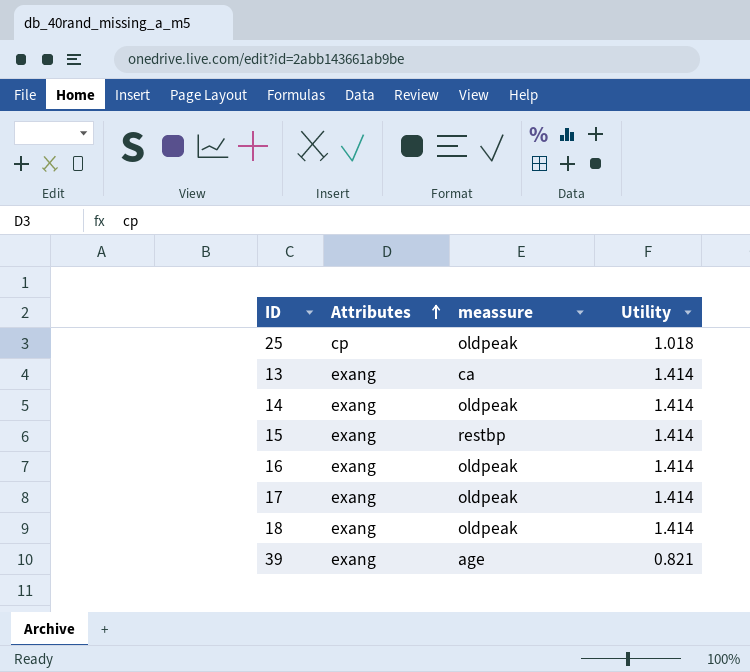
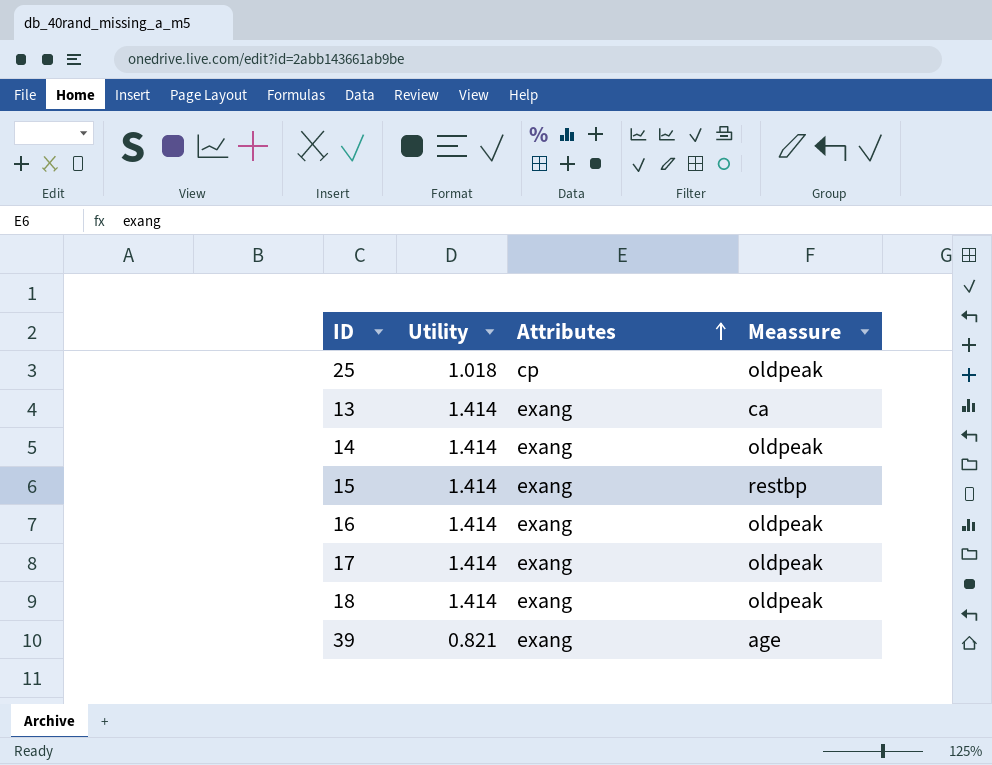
column Utility | position: 4 -> 2
column name: meassure -> Meassure

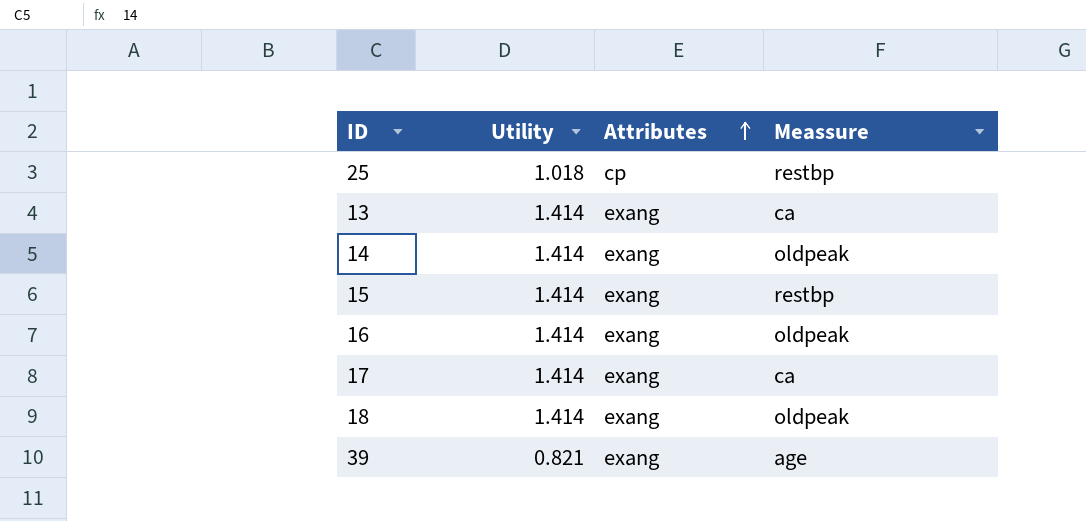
25 | Meassure: oldpeak -> restbp
17 | Meassure: oldpeak -> ca

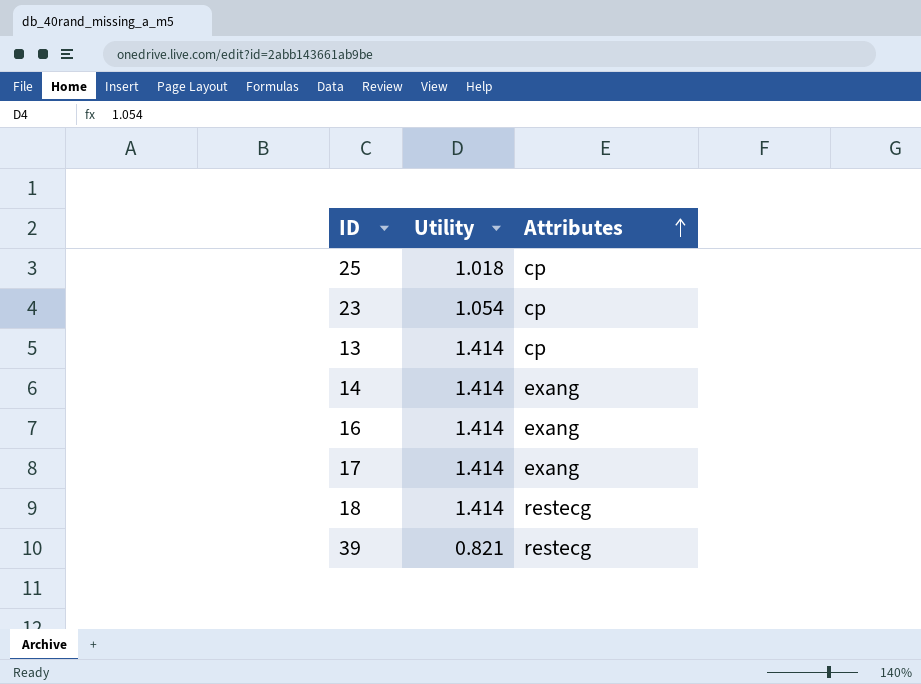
column Meassure | position: 4 -> none
row 15: 1.414 | exang | restbp -> none
row 23: none -> 1.054 | cp
13 | Attributes: exang -> cp
18 | Attributes: exang -> restecg
39 | Attributes: exang -> restecg

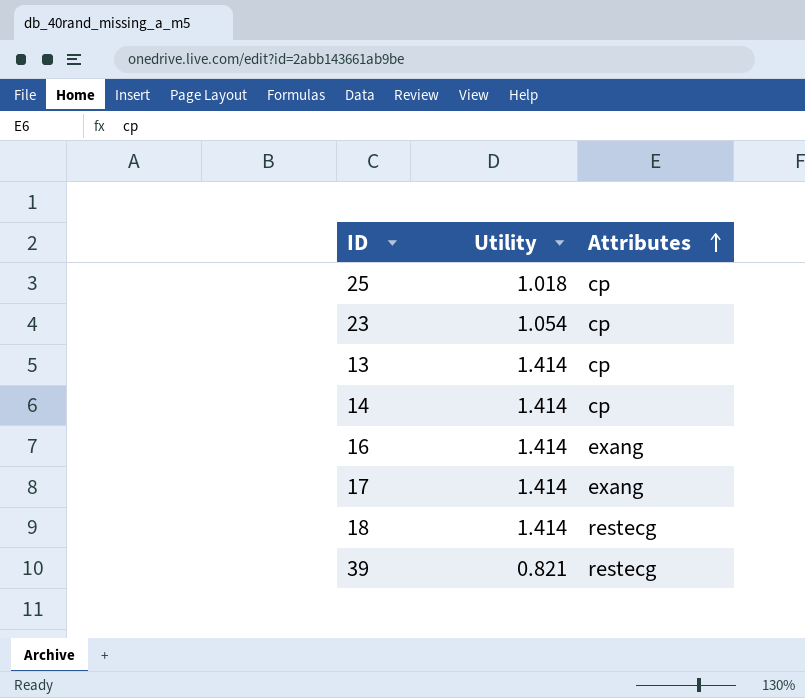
14 | Attributes: exang -> cp

